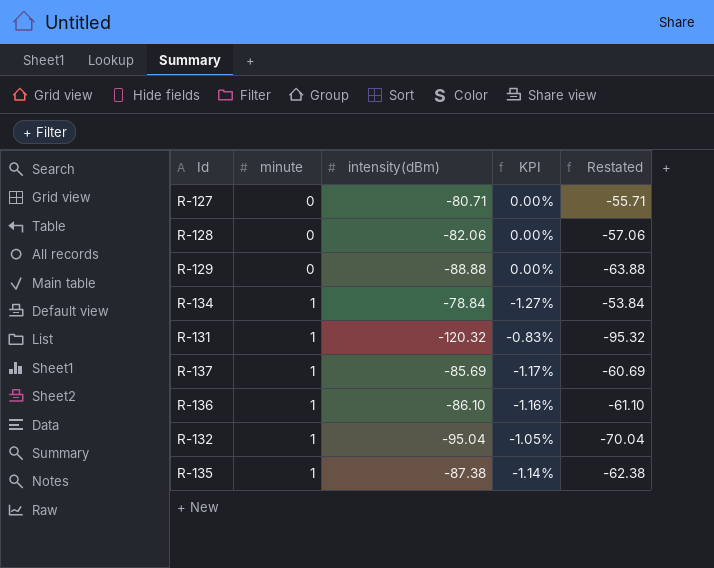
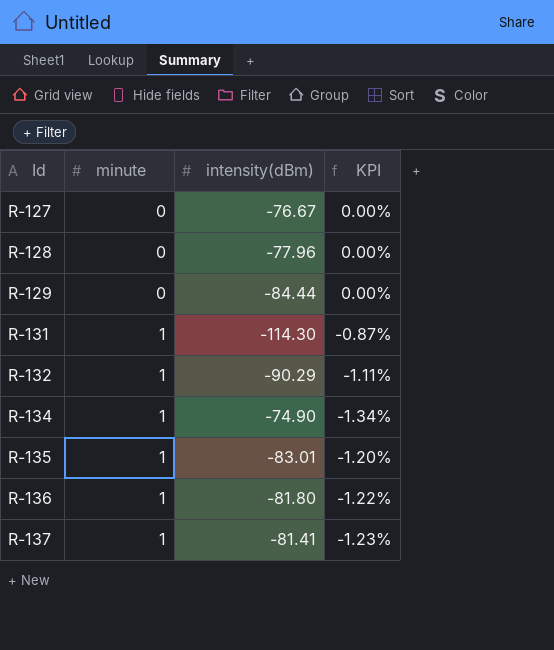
row order: minute ascending -> Id ascending
column Restated | formula: [intensity(dBm)] + 25 -> none
R-127 | intensity(dBm): -80.71 -> -76.67
R-128 | intensity(dBm): -82.06 -> -77.96
R-129 | intensity(dBm): -88.88 -> -84.44
R-131 | intensity(dBm): -120.32 -> -114.30
R-131 | KPI: -0.83% -> -0.87%
R-132 | intensity(dBm): -95.04 -> -90.29
R-132 | KPI: -1.05% -> -1.11%
R-134 | intensity(dBm): -78.84 -> -74.90
R-134 | KPI: -1.27% -> -1.34%
R-135 | intensity(dBm): -87.38 -> -83.01
R-135 | KPI: -1.14% -> -1.20%
R-136 | intensity(dBm): -86.10 -> -81.80
R-136 | KPI: -1.16% -> -1.22%
R-137 | intensity(dBm): -85.69 -> -81.41
R-137 | KPI: -1.17% -> -1.23%

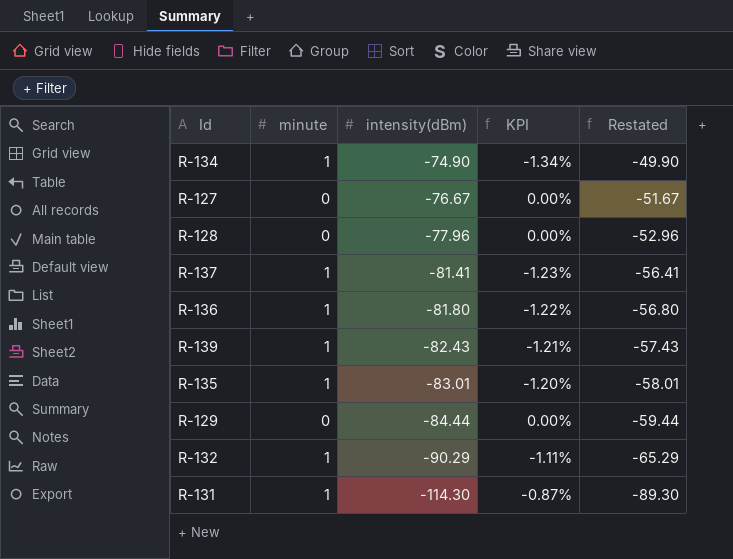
row order: Id ascending -> intensity(dBm) descending
column Restated | formula: none -> [intensity(dBm)] + 25
row R-139: none -> 1 | -82.43 | -1.21% | -57.43

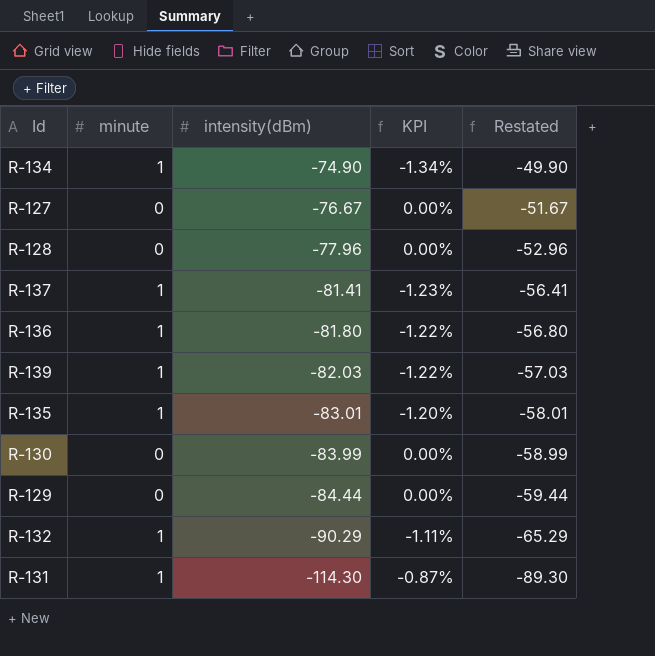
R-139 | intensity(dBm): -82.43 -> -82.03
R-139 | KPI: -1.21% -> -1.22%
R-139 | Restated: -57.43 -> -57.03
row R-130: none -> 0 | -83.99 | 0.00% | -58.99

